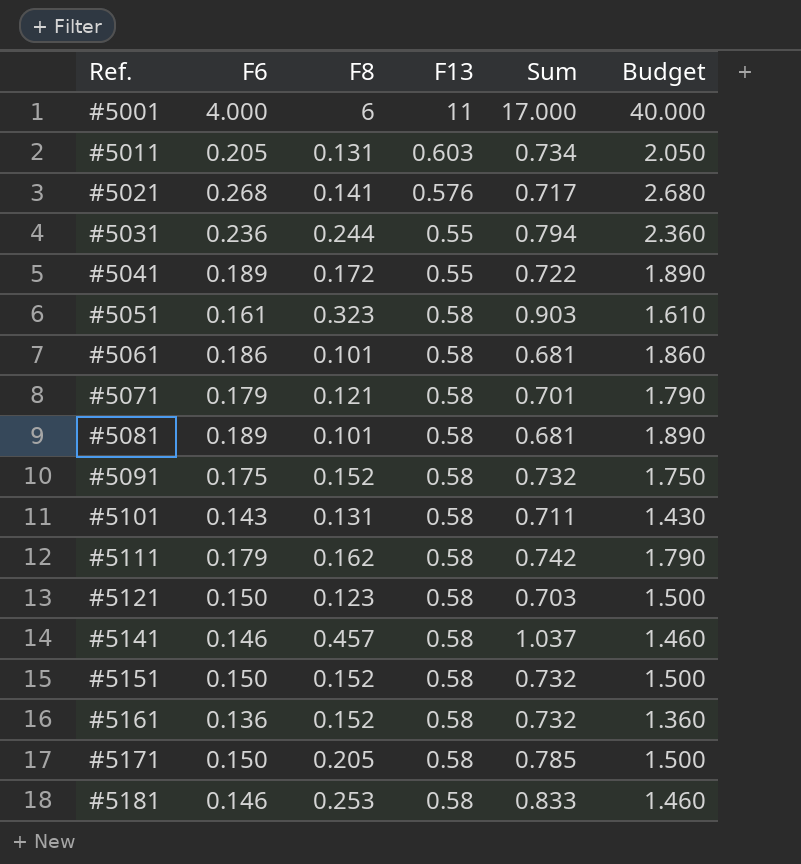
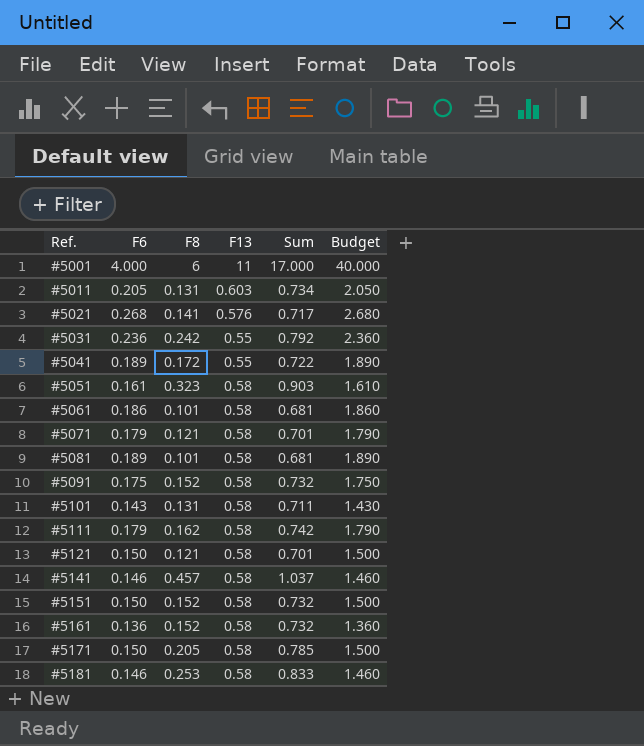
#5031 | F8: 0.244 -> 0.242
#5031 | Sum: 0.794 -> 0.792
#5121 | F8: 0.123 -> 0.121
#5121 | Sum: 0.703 -> 0.701

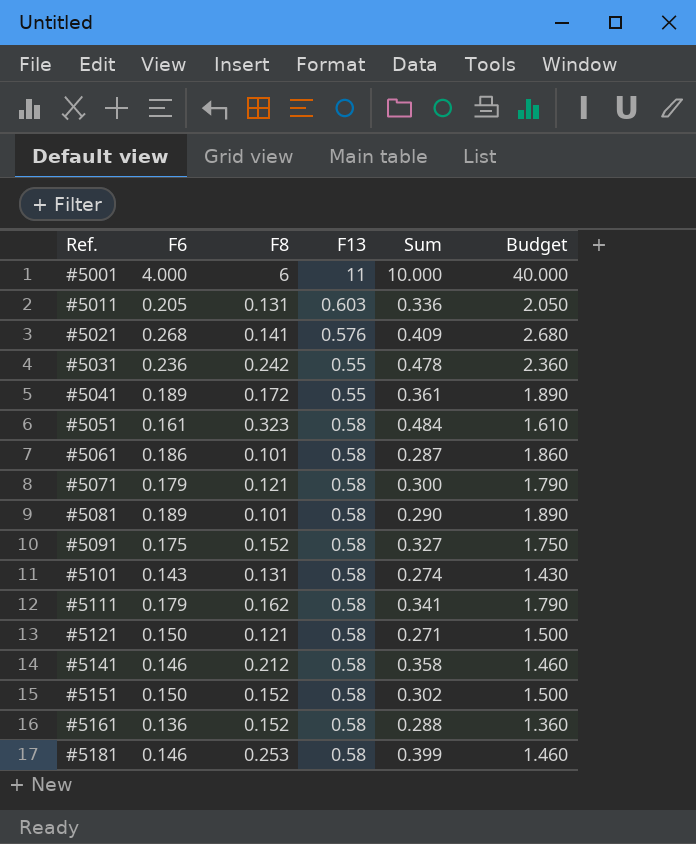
column Sum | formula: [F8] + [F13] -> [F6] + [F8]
row #5171: 0.150 | 0.205 | 0.58 | 0.785 | 1.500 -> none
#5141 | F8: 0.457 -> 0.212

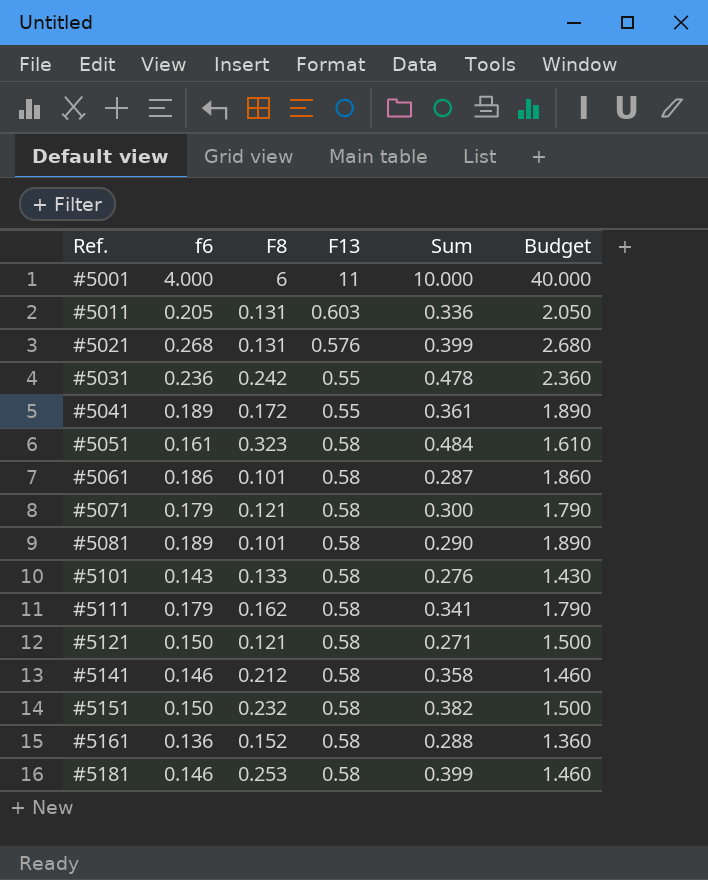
column name: F6 -> f6
row #5091: 0.175 | 0.152 | 0.58 | 0.327 | 1.750 -> none
#5021 | F8: 0.141 -> 0.131
#5021 | Sum: 0.409 -> 0.399
#5101 | F8: 0.131 -> 0.133
#5101 | Sum: 0.274 -> 0.276
#5151 | F8: 0.152 -> 0.232
#5151 | Sum: 0.302 -> 0.382

